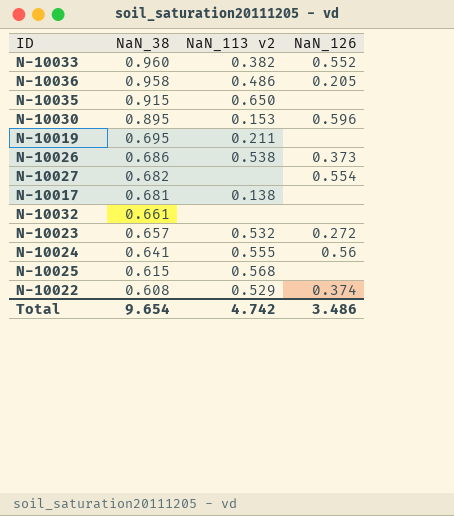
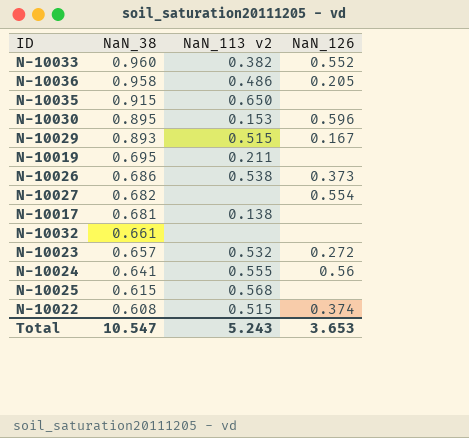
row N-10029: none -> 0.893 | 0.515 | 0.167
N-10022 | NaN_113 v2: 0.529 -> 0.515
Total | NaN_38: 9.654 -> 10.547
Total | NaN_113 v2: 4.742 -> 5.243
Total | NaN_126: 3.486 -> 3.653

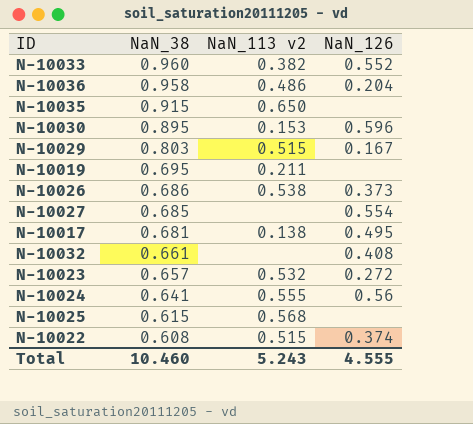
N-10036 | NaN_126: 0.205 -> 0.204
N-10029 | NaN_38: 0.893 -> 0.803
N-10027 | NaN_38: 0.682 -> 0.685
N-10017 | NaN_126: none -> 0.495
N-10032 | NaN_126: none -> 0.408
Total | NaN_38: 10.547 -> 10.460
Total | NaN_126: 3.653 -> 4.555

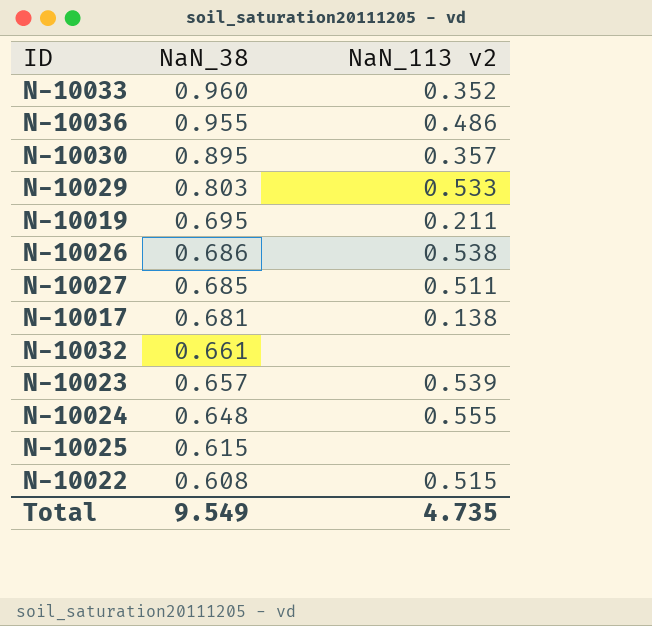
column NaN_126 | position: 4 -> none
row N-10035: 0.915 | 0.650 | none -> none
N-10033 | NaN_113 v2: 0.382 -> 0.352
N-10036 | NaN_38: 0.958 -> 0.955
N-10030 | NaN_113 v2: 0.153 -> 0.357
N-10029 | NaN_113 v2: 0.515 -> 0.533
N-10027 | NaN_113 v2: none -> 0.511
N-10023 | NaN_113 v2: 0.532 -> 0.539
N-10024 | NaN_38: 0.641 -> 0.648
N-10025 | NaN_113 v2: 0.568 -> none
Total | NaN_38: 10.460 -> 9.549
Total | NaN_113 v2: 5.243 -> 4.735

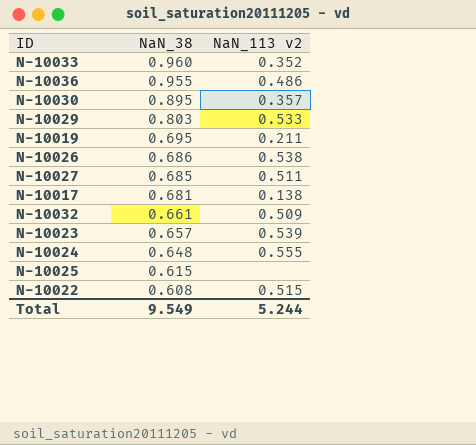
N-10032 | NaN_113 v2: none -> 0.509
Total | NaN_113 v2: 4.735 -> 5.244

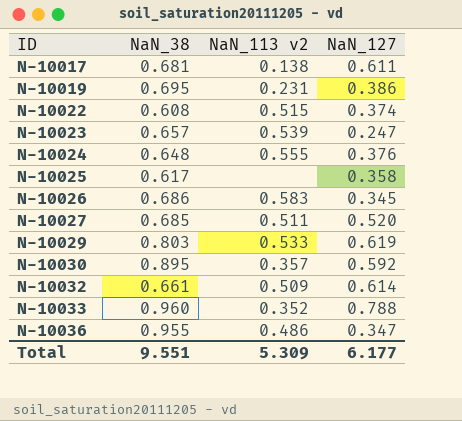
row order: NaN_38 descending -> ID ascending
column NaN_127 | position: none -> 4
N-10019 | NaN_113 v2: 0.211 -> 0.231
N-10025 | NaN_38: 0.615 -> 0.617
N-10026 | NaN_113 v2: 0.538 -> 0.583
Total | NaN_38: 9.549 -> 9.551
Total | NaN_113 v2: 5.244 -> 5.309

